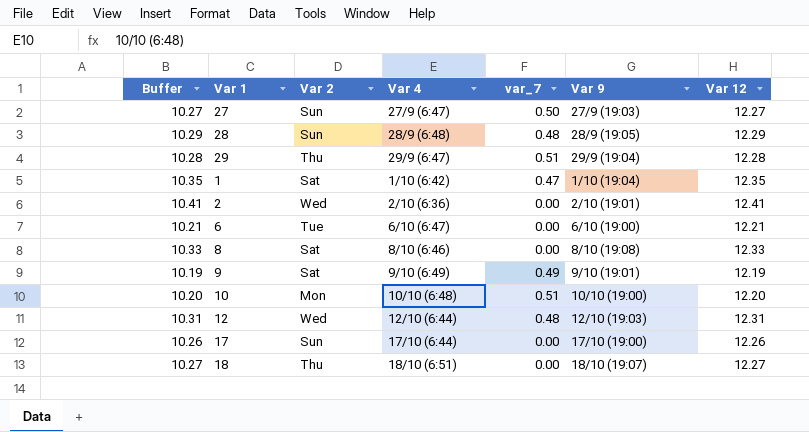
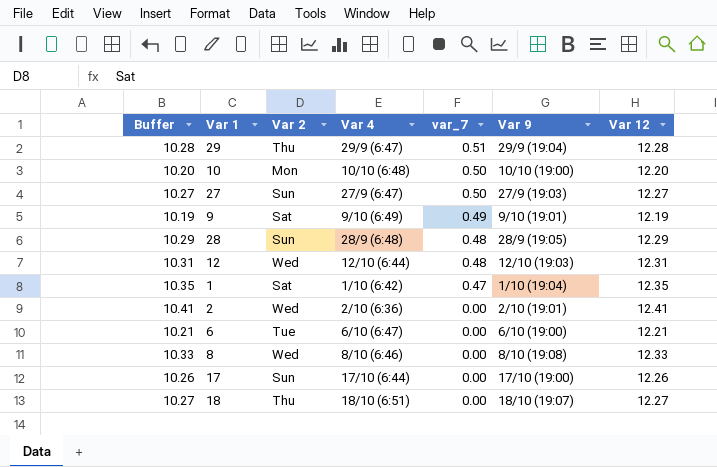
row order: none -> var_7 descending
10 | var_7: 0.51 -> 0.50
8 | Var 2: Sat -> Wed

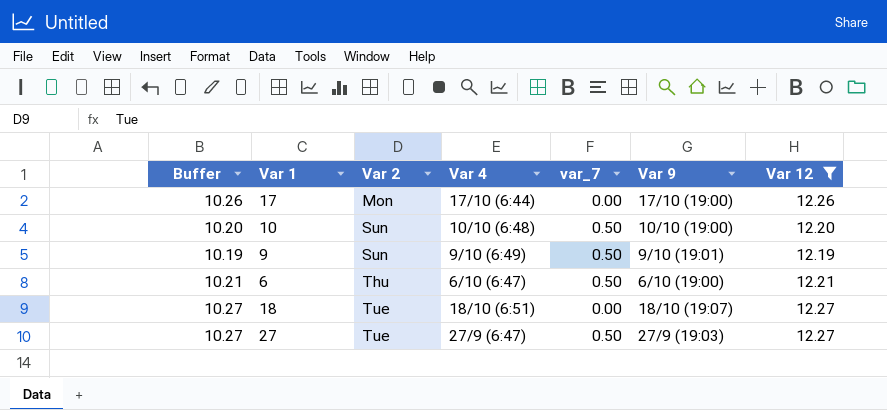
filter: none -> Var 12 <= 12.27
row order: var_7 descending -> Var 2 ascending
17 | Var 2: Sun -> Mon
10 | Var 2: Mon -> Sun
9 | Var 2: Sat -> Sun
9 | var_7: 0.49 -> 0.50
6 | Var 2: Tue -> Thu
6 | var_7: 0.00 -> 0.50
18 | Var 2: Thu -> Tue
27 | Var 2: Sun -> Tue

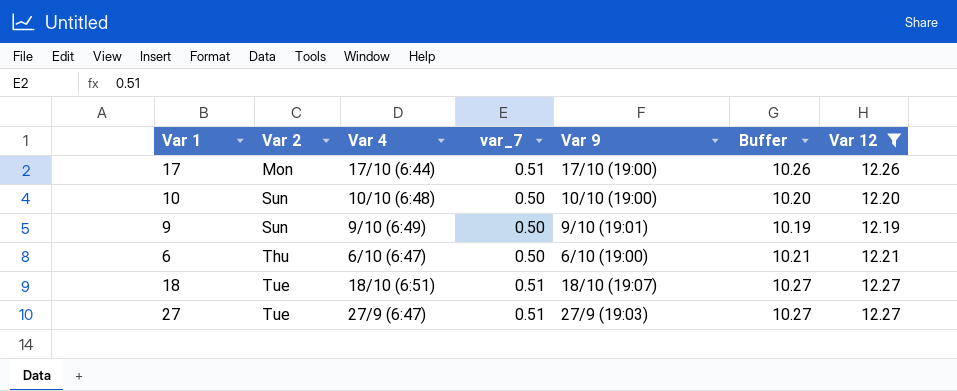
column Buffer | position: 1 -> 6
17 | var_7: 0.00 -> 0.51
18 | var_7: 0.00 -> 0.51
27 | var_7: 0.50 -> 0.51

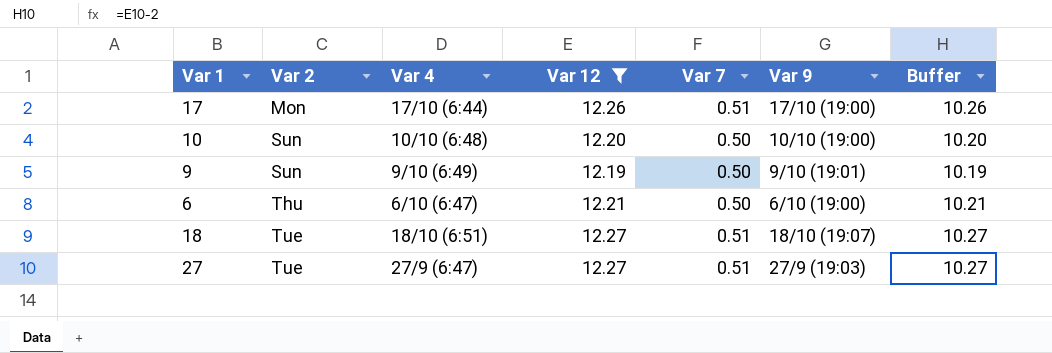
column Var 12 | position: 7 -> 4
column name: var_7 -> Var 7

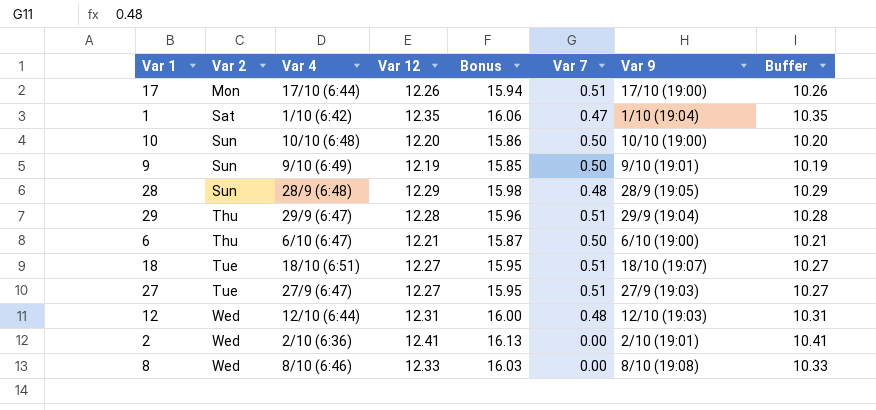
filter: Var 12 <= 12.27 -> none
column Bonus | formula: none -> [Var 12] * 1.3

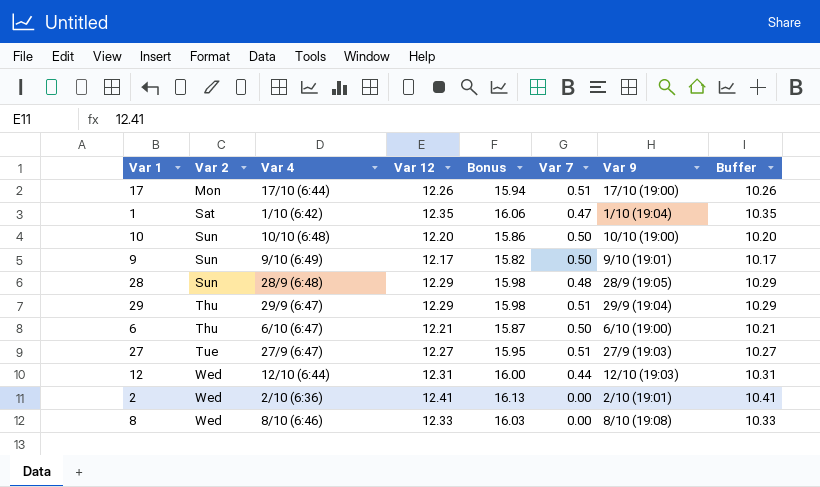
row 18: Tue | 18/10 (6:51) | 12.27 | 15.95 | 0.51 | 18/10 (19:07) | 10.27 -> none
9 | Var 12: 12.19 -> 12.17
9 | Bonus: 15.85 -> 15.82
9 | Buffer: 10.19 -> 10.17
29 | Var 12: 12.28 -> 12.29
29 | Bonus: 15.96 -> 15.98
29 | Buffer: 10.28 -> 10.29
12 | Var 7: 0.48 -> 0.44

